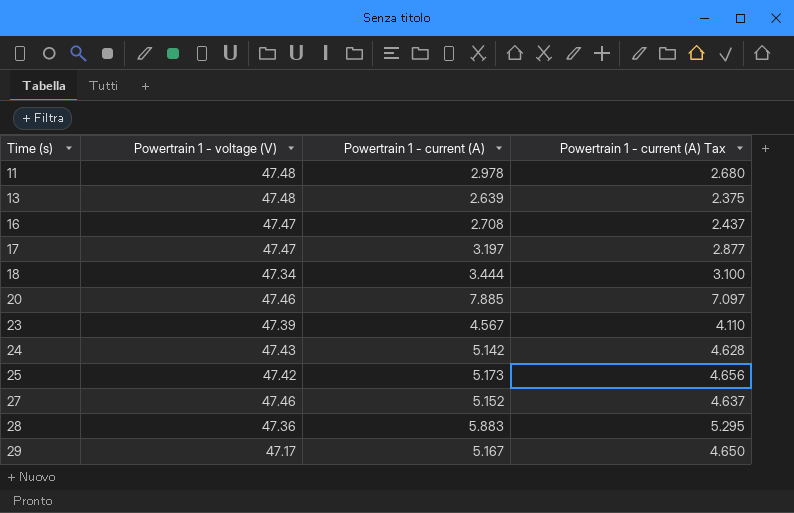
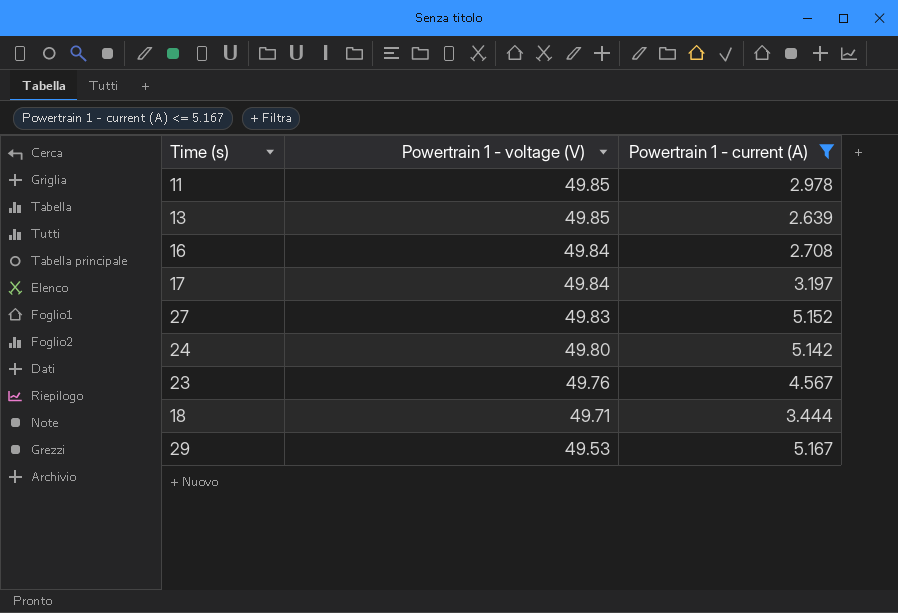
filter: none -> Powertrain 1 - current (A) <= 5.167
row order: Time (s) ascending -> Powertrain 1 - voltage (V) descending
column Powertrain 1 - current (A) Tax | formula: [Powertrain 1 - current (A)] * 0.9 -> none
11 | Powertrain 1 - voltage (V): 47.48 -> 49.85
13 | Powertrain 1 - voltage (V): 47.48 -> 49.85
16 | Powertrain 1 - voltage (V): 47.47 -> 49.84
17 | Powertrain 1 - voltage (V): 47.47 -> 49.84
27 | Powertrain 1 - voltage (V): 47.46 -> 49.83
24 | Powertrain 1 - voltage (V): 47.43 -> 49.80
23 | Powertrain 1 - voltage (V): 47.39 -> 49.76
18 | Powertrain 1 - voltage (V): 47.34 -> 49.71
29 | Powertrain 1 - voltage (V): 47.17 -> 49.53

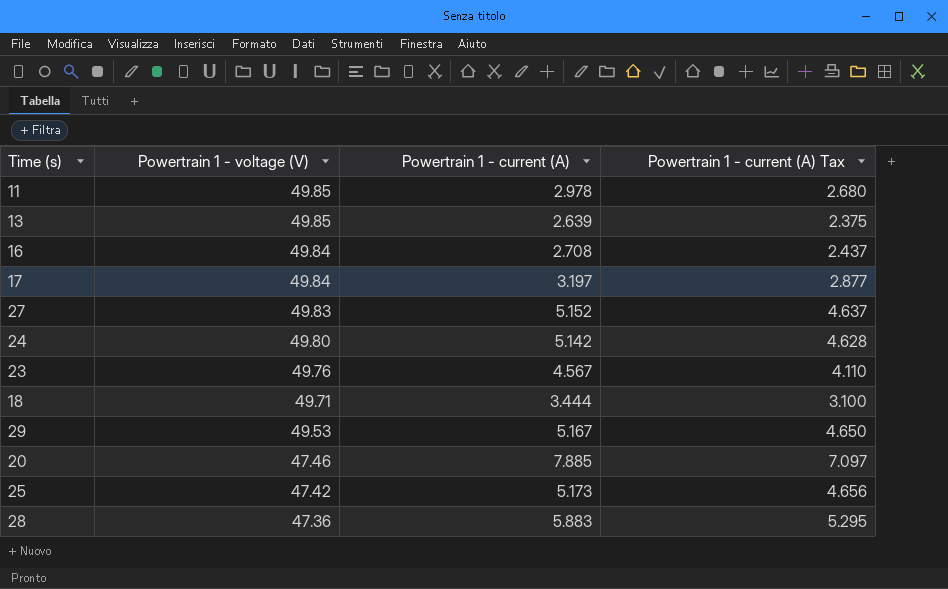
filter: Powertrain 1 - current (A) <= 5.167 -> none
column Powertrain 1 - current (A) Tax | formula: none -> [Powertrain 1 - current (A)] * 0.9

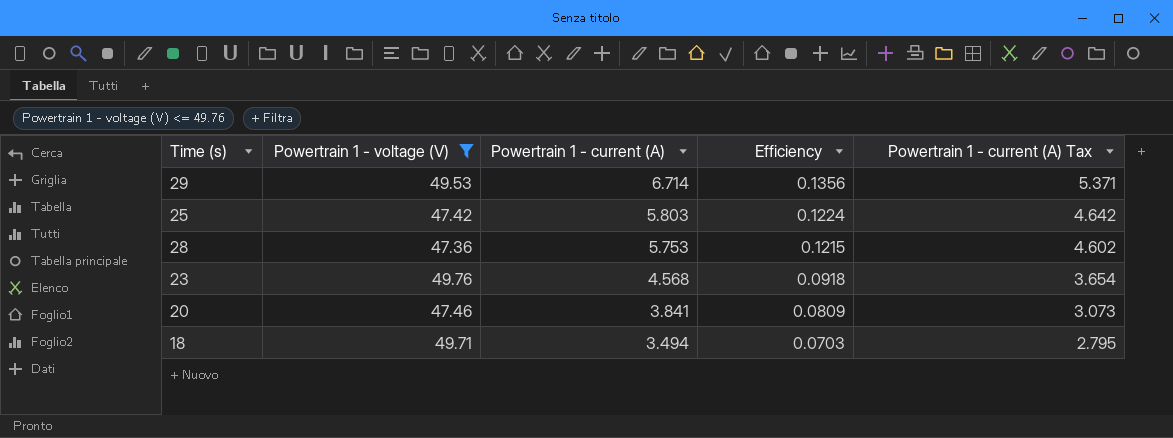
filter: none -> Powertrain 1 - voltage (V) <= 49.76
row order: Powertrain 1 - voltage (V) descending -> Powertrain 1 - current (A) descending
column Efficiency | formula: none -> [Powertrain 1 - current (A)] / [Powertrain 1 - voltage (V)]
column Powertrain 1 - current (A) Tax | formula: [Powertrain 1 - current (A)] * 0.9 -> [Powertrain 1 - current (A)] * 0.8
29 | Powertrain 1 - current (A): 5.167 -> 6.714
25 | Powertrain 1 - current (A): 5.173 -> 5.803
28 | Powertrain 1 - current (A): 5.883 -> 5.753
23 | Powertrain 1 - current (A): 4.567 -> 4.568
20 | Powertrain 1 - current (A): 7.885 -> 3.841
18 | Powertrain 1 - current (A): 3.444 -> 3.494

